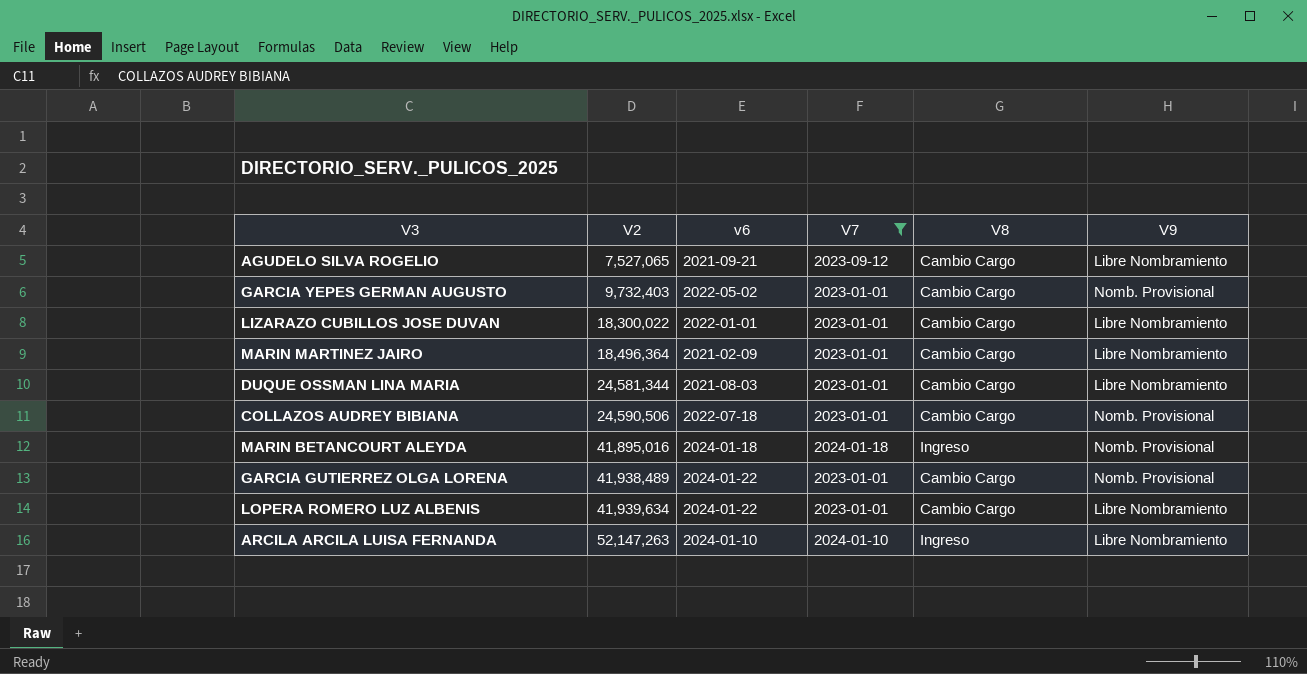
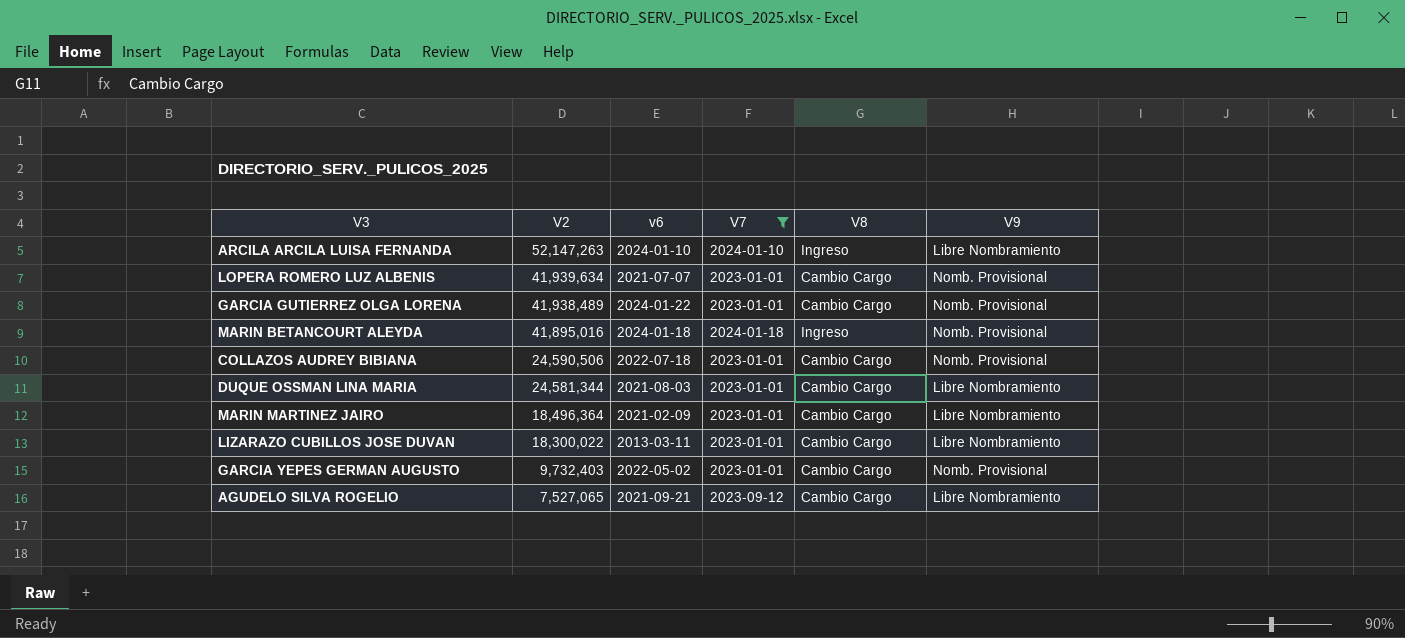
row order: V2 ascending -> V2 descending
LOPERA ROMERO LUZ ALBENIS | v6: 2024-01-22 -> 2021-07-07
LOPERA ROMERO LUZ ALBENIS | V9: Libre Nombramiento -> Nomb. Provisional
LIZARAZO CUBILLOS JOSE DUVAN | v6: 2022-01-01 -> 2013-03-11

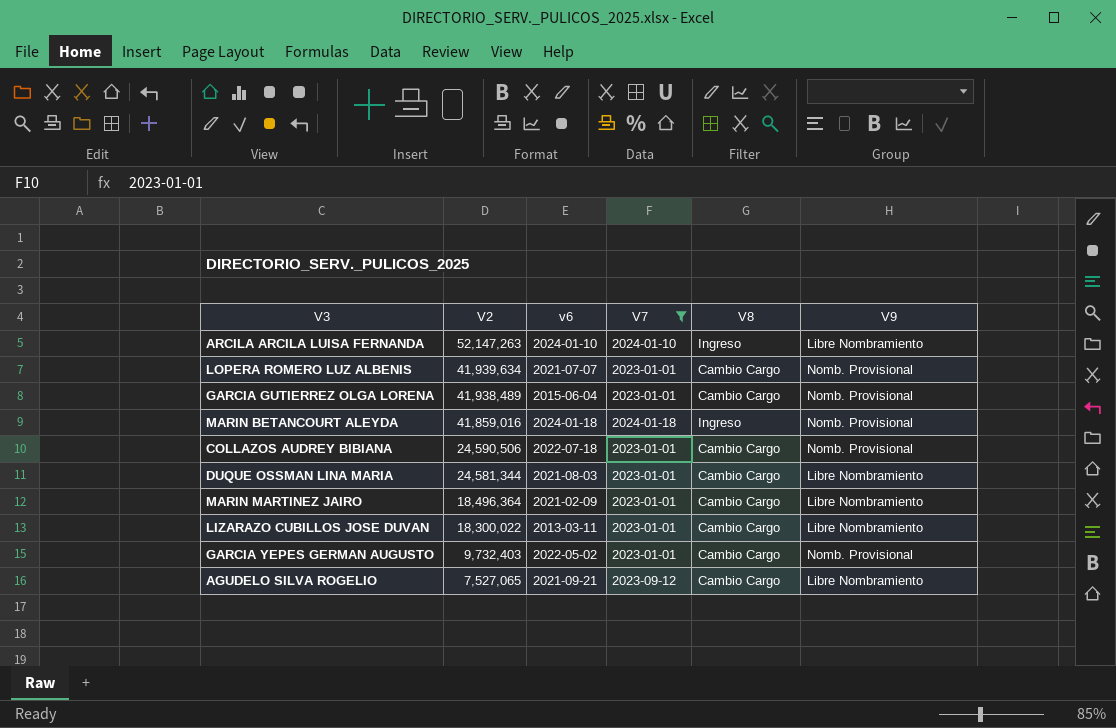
GARCIA GUTIERREZ OLGA LORENA | v6: 2024-01-22 -> 2015-06-04
MARIN BETANCOURT ALEYDA | V2: 41,895,016 -> 41,859,016

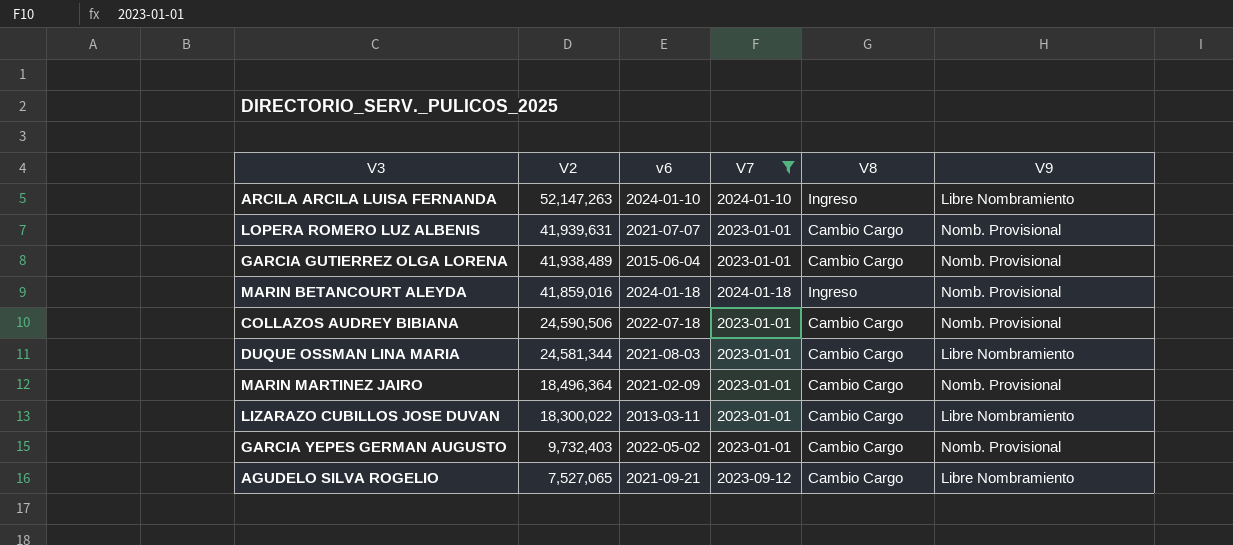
LOPERA ROMERO LUZ ALBENIS | V2: 41,939,634 -> 41,939,631
MARIN MARTINEZ JAIRO | V9: Libre Nombramiento -> Nomb. Provisional

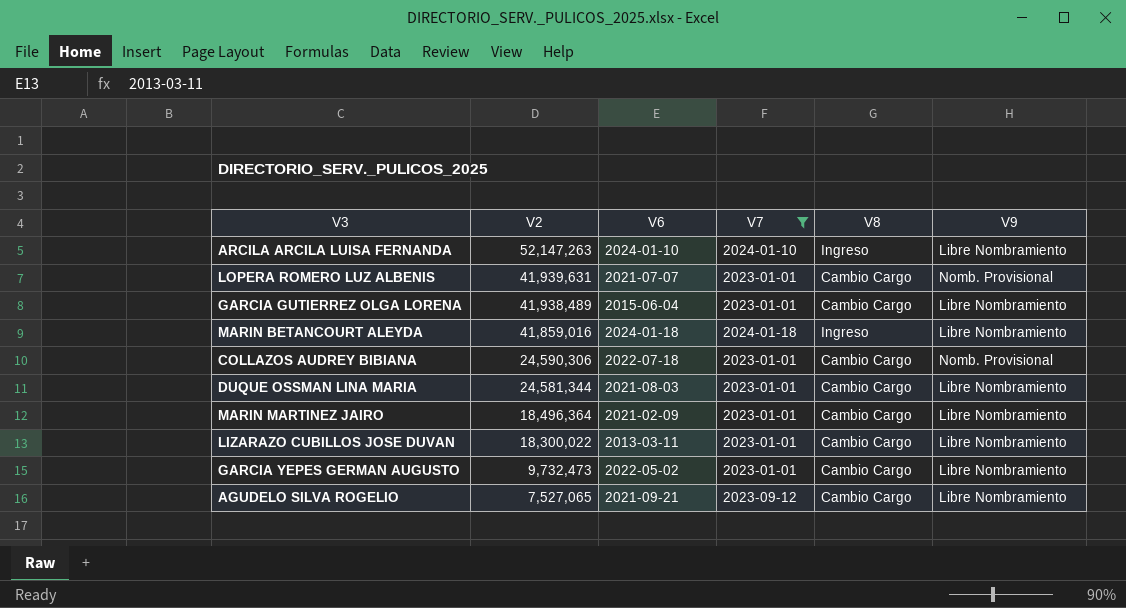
column name: v6 -> V6
GARCIA GUTIERREZ OLGA LORENA | V9: Nomb. Provisional -> Libre Nombramiento
MARIN BETANCOURT ALEYDA | V9: Nomb. Provisional -> Libre Nombramiento
COLLAZOS AUDREY BIBIANA | V2: 24,590,506 -> 24,590,306
MARIN MARTINEZ JAIRO | V9: Nomb. Provisional -> Libre Nombramiento
GARCIA YEPES GERMAN AUGUSTO | V2: 9,732,403 -> 9,732,473
GARCIA YEPES GERMAN AUGUSTO | V9: Nomb. Provisional -> Libre Nombramiento

